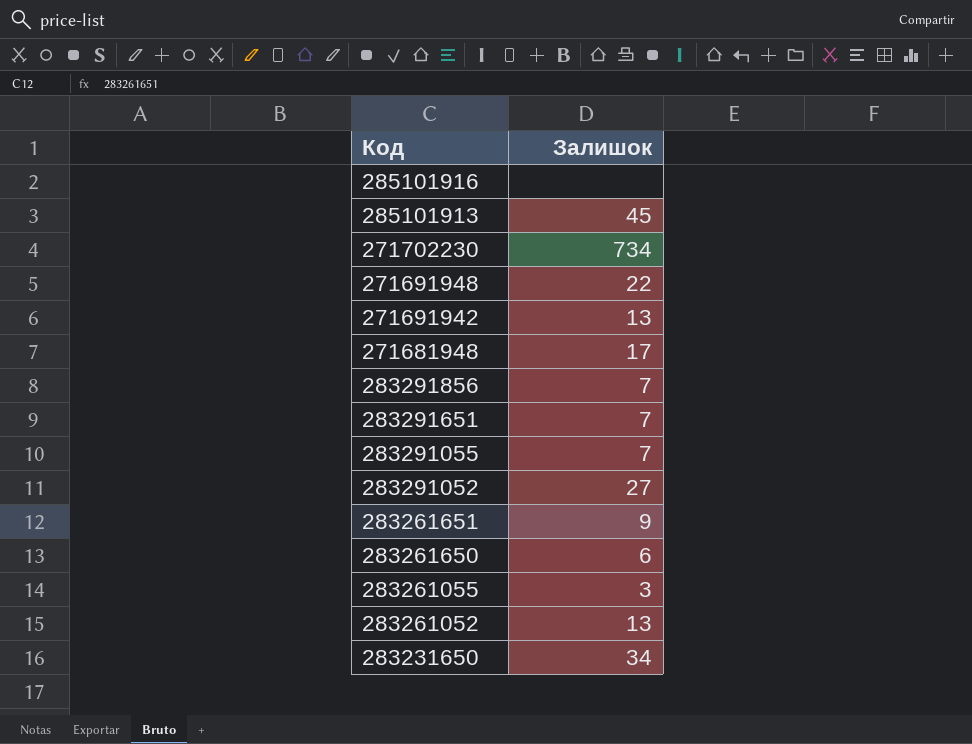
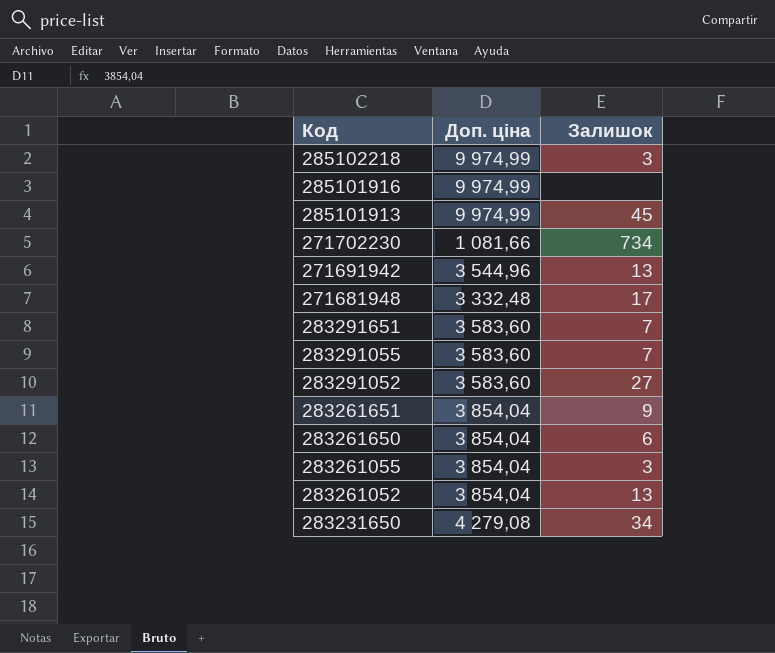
column Доп. ціна | position: none -> 2
row 271691948: 22 -> none
row 283291856: 7 -> none
row 285102218: none -> 9 974,99 | 3

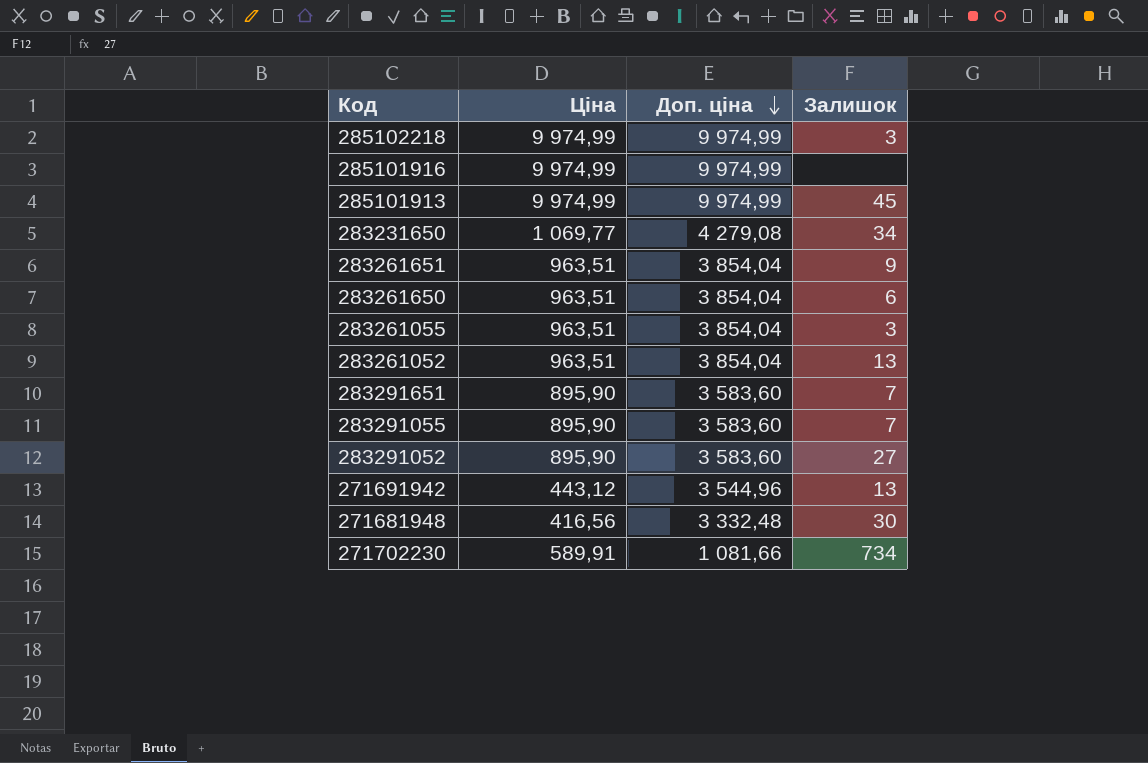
row order: none -> Доп. ціна descending
column Ціна | position: none -> 2
271681948 | Залишок: 17 -> 30

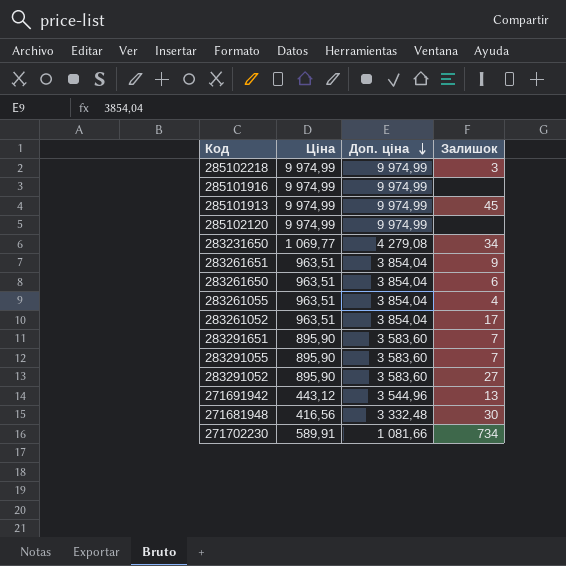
row 285102120: none -> 9 974,99 | 9 974,99 | none
283261055 | Залишок: 3 -> 4
283261052 | Залишок: 13 -> 17

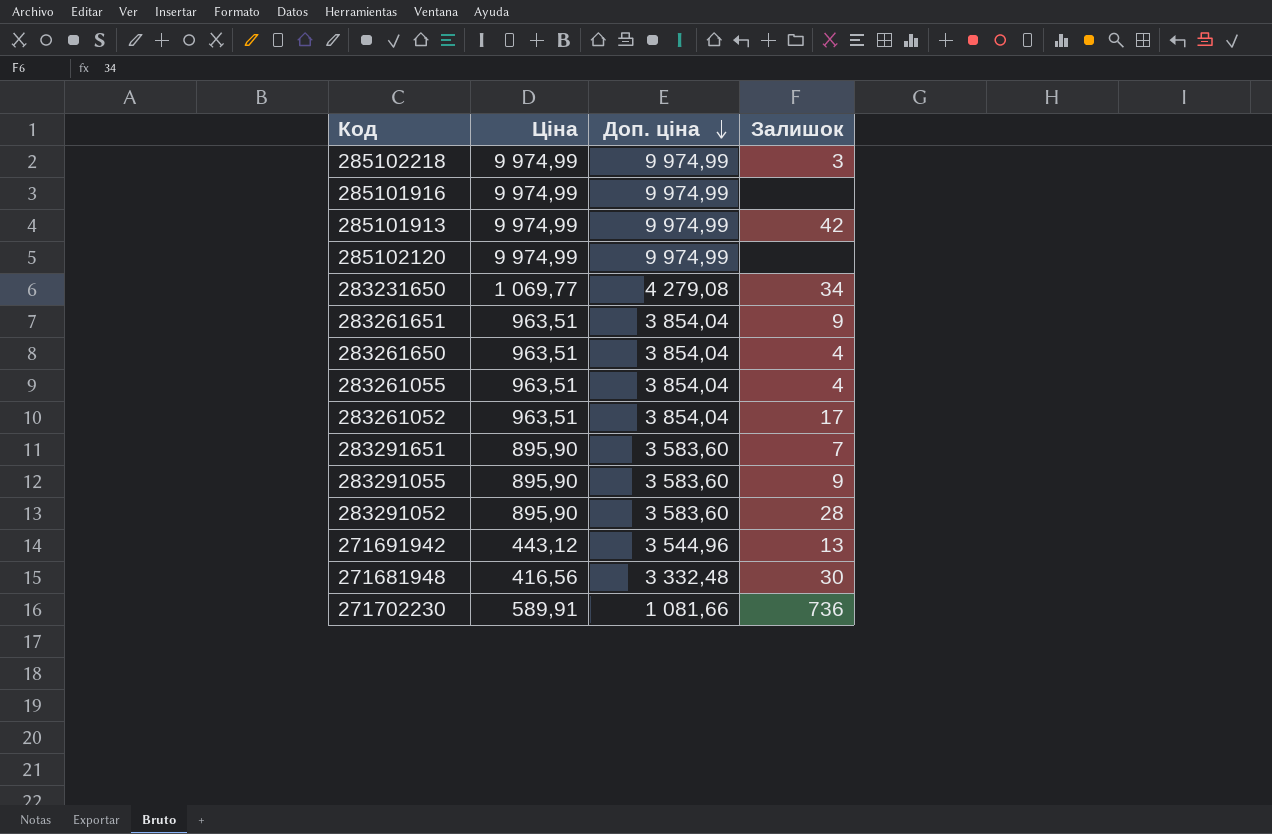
285101913 | Залишок: 45 -> 42
283261650 | Залишок: 6 -> 4
283291055 | Залишок: 7 -> 9
283291052 | Залишок: 27 -> 28
271702230 | Залишок: 734 -> 736

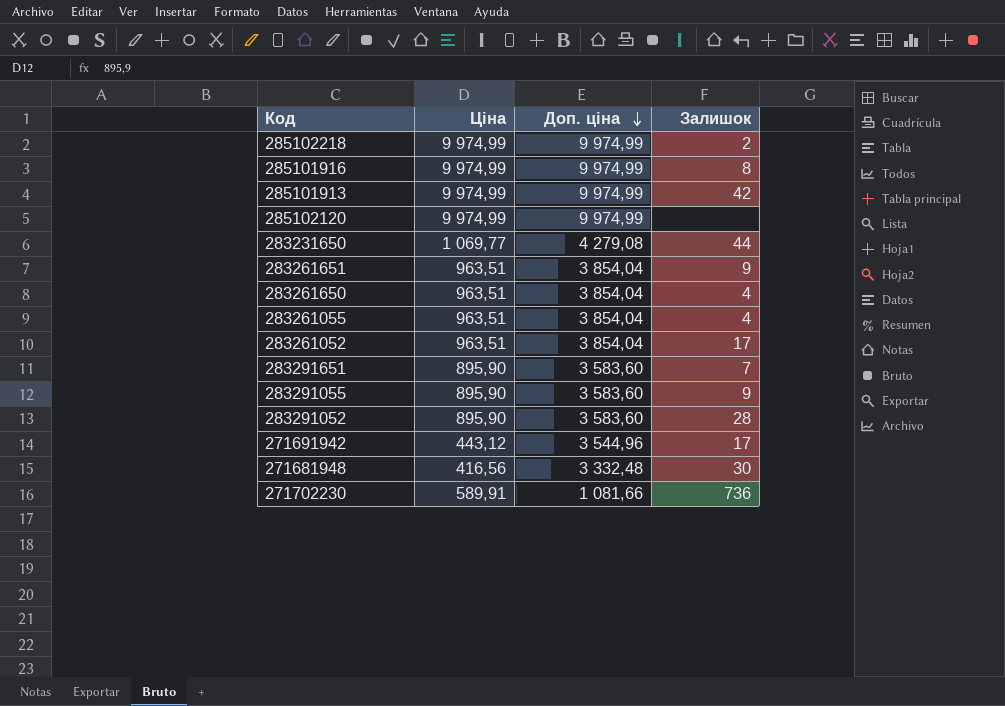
285102218 | Залишок: 3 -> 2
285101916 | Залишок: none -> 8
283231650 | Залишок: 34 -> 44
271691942 | Залишок: 13 -> 17

